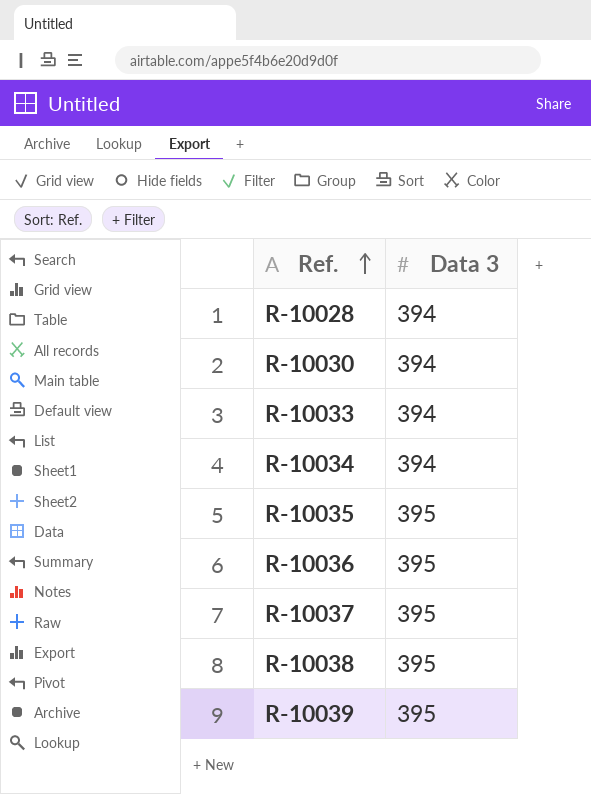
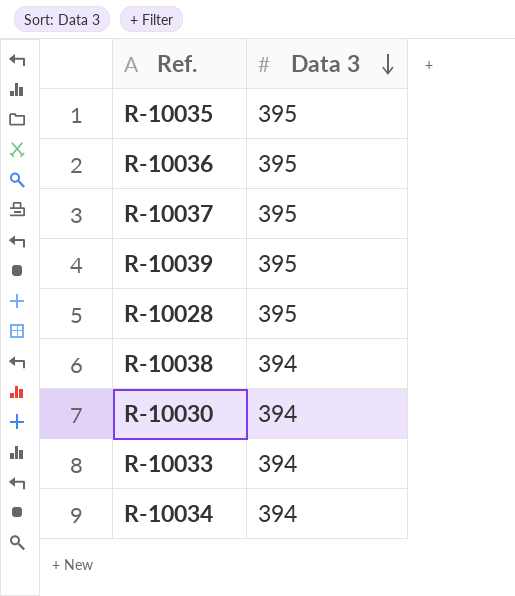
row order: Ref. ascending -> Data 3 descending
R-10028 | Data 3: 394 -> 395
R-10038 | Data 3: 395 -> 394

